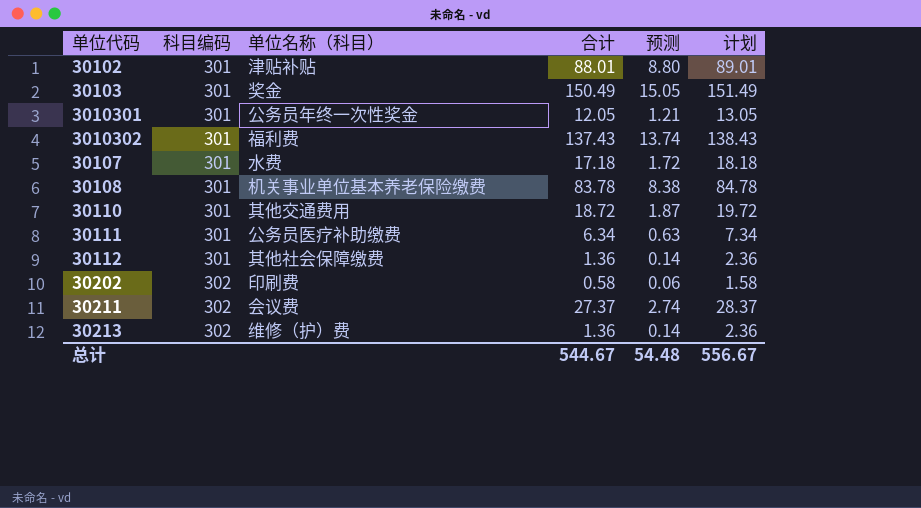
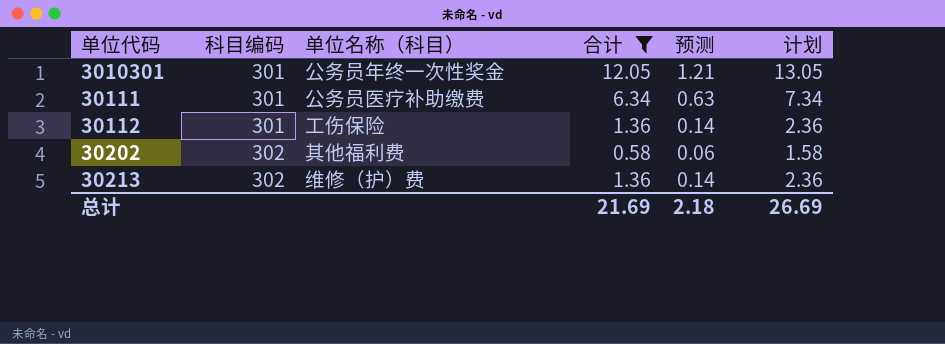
filter: none -> 合计 <= 12.05
30112 | 单位名称（科目）: 其他社会保障缴费 -> 工伤保险
30202 | 单位名称（科目）: 印刷费 -> 其他福利费
总计 | 合计: 544.67 -> 21.69
总计 | 预测: 54.48 -> 2.18
总计 | 计划: 556.67 -> 26.69

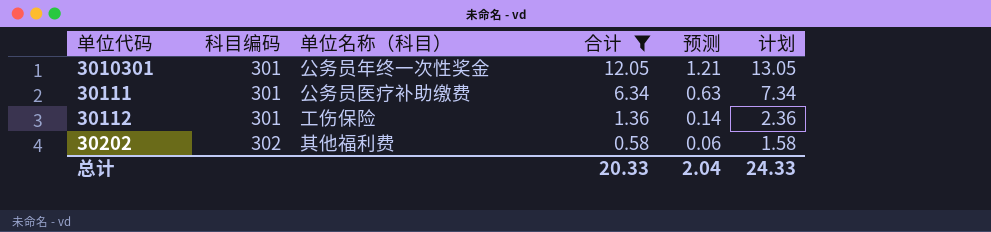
row 30213: 302 | 维修（护）费 | 1.36 | 0.14 | 2.36 -> none
总计 | 合计: 21.69 -> 20.33
总计 | 预测: 2.18 -> 2.04
总计 | 计划: 26.69 -> 24.33

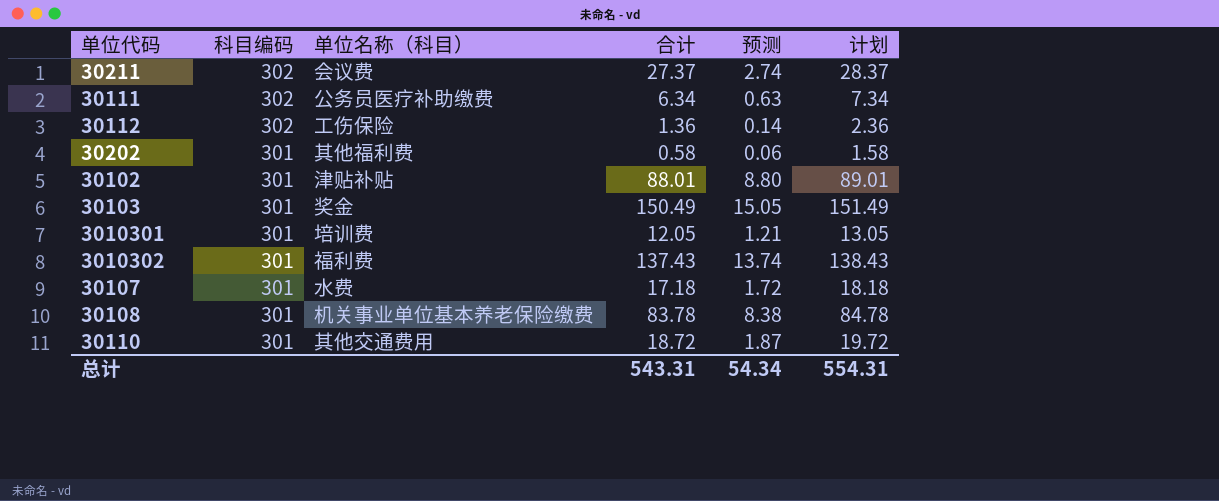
filter: 合计 <= 12.05 -> none
row order: 科目编码 ascending -> 科目编码 descending
30111 | 科目编码: 301 -> 302
30112 | 科目编码: 301 -> 302
30202 | 科目编码: 302 -> 301
3010301 | 单位名称（科目）: 公务员年终一次性奖金 -> 培训费
总计 | 合计: 20.33 -> 543.31
总计 | 预测: 2.04 -> 54.34
总计 | 计划: 24.33 -> 554.31

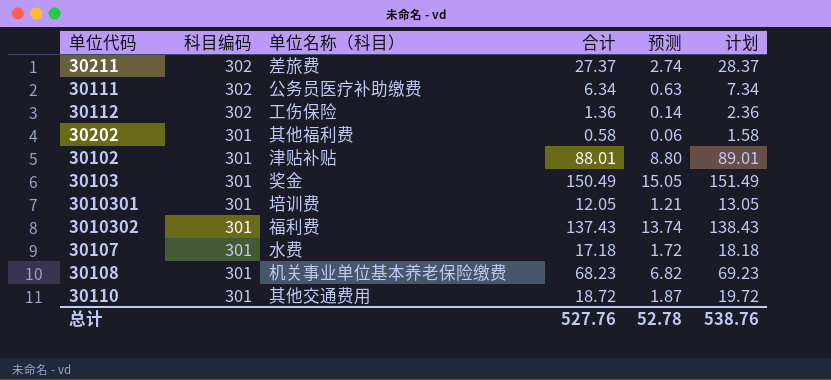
30211 | 单位名称（科目）: 会议费 -> 差旅费
30108 | 合计: 83.78 -> 68.23
30108 | 预测: 8.38 -> 6.82
30108 | 计划: 84.78 -> 69.23
总计 | 合计: 543.31 -> 527.76
总计 | 预测: 54.34 -> 52.78
总计 | 计划: 554.31 -> 538.76

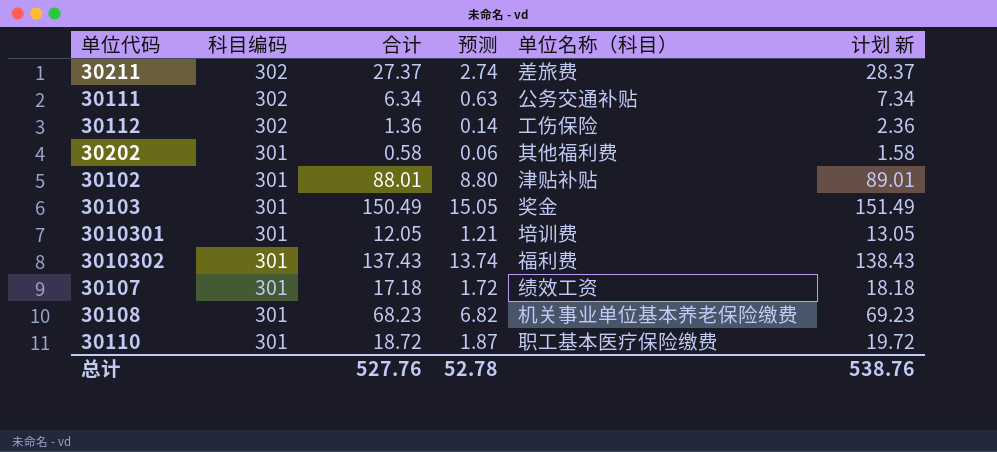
column 单位名称（科目） | position: 3 -> 5
column name: 计划 -> 计划 新
30111 | 单位名称（科目）: 公务员医疗补助缴费 -> 公务交通补贴
30107 | 单位名称（科目）: 水费 -> 绩效工资
30110 | 单位名称（科目）: 其他交通费用 -> 职工基本医疗保险缴费

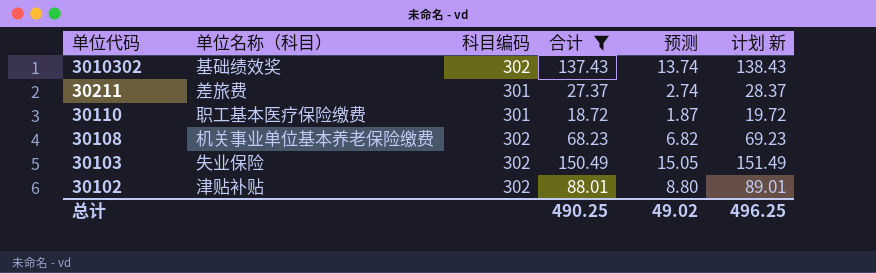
filter: none -> 合计 >= 18.72
row order: 科目编码 descending -> 单位代码 descending
column 单位名称（科目） | position: 5 -> 2
3010302 | 单位名称（科目）: 福利费 -> 基础绩效奖
3010302 | 科目编码: 301 -> 302
30211 | 科目编码: 302 -> 301
30108 | 科目编码: 301 -> 302
30103 | 单位名称（科目）: 奖金 -> 失业保险
30103 | 科目编码: 301 -> 302
30102 | 科目编码: 301 -> 302
总计 | 合计: 527.76 -> 490.25
总计 | 预测: 52.78 -> 49.02
总计 | 计划 新: 538.76 -> 496.25

